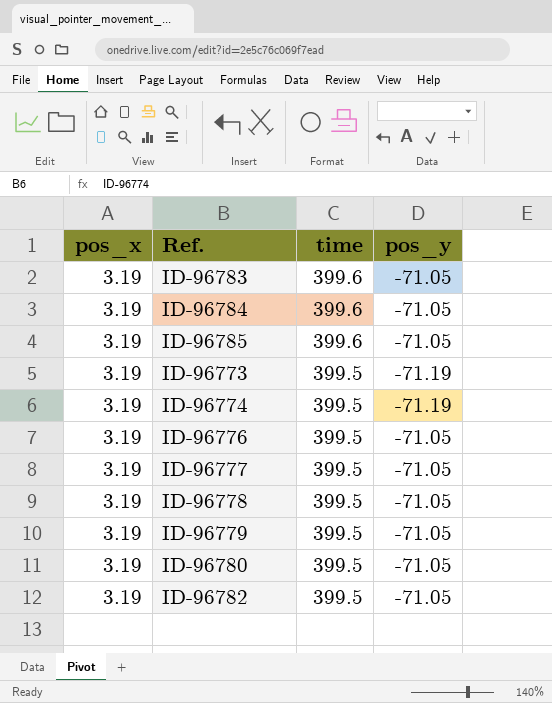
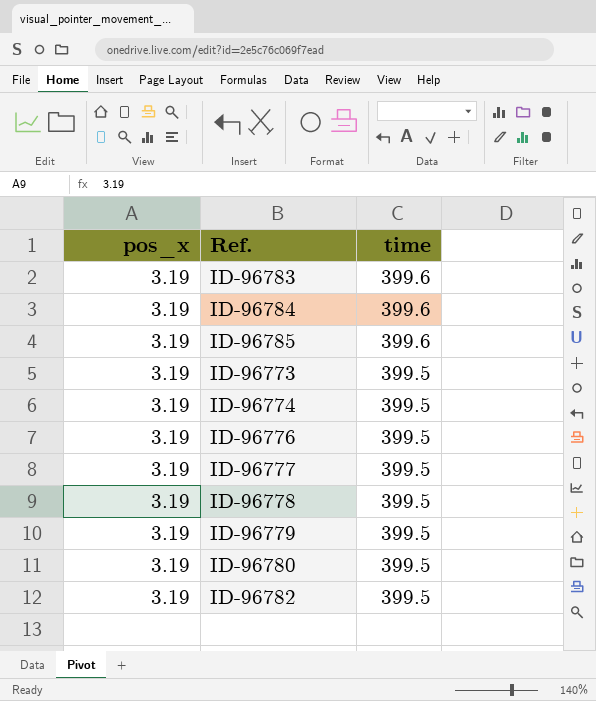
column pos_y | position: 4 -> none

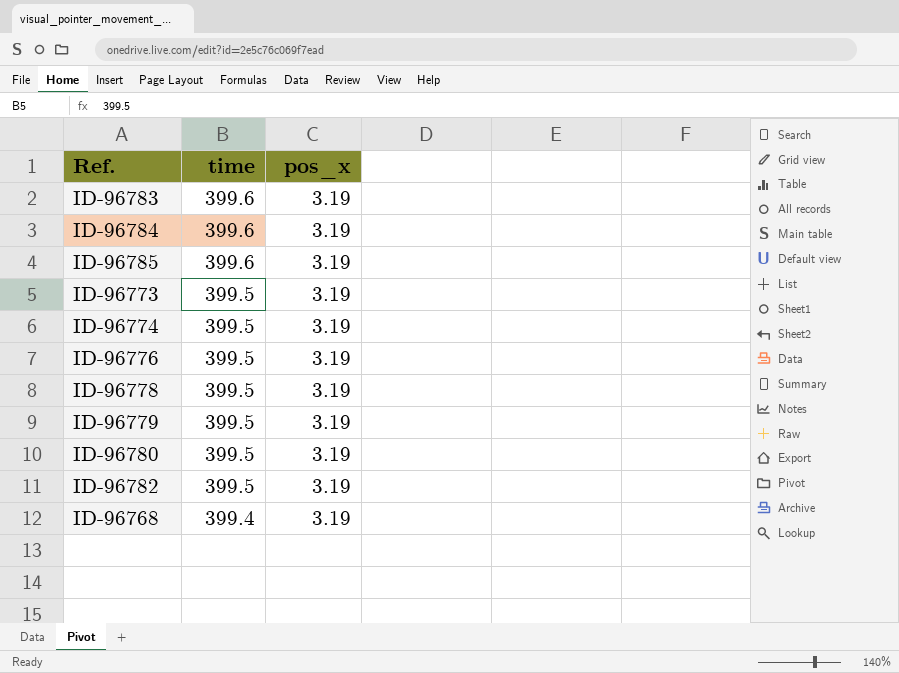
column pos_x | position: 1 -> 3
row ID-96777: 3.19 | 399.5 -> none
row ID-96768: none -> 399.4 | 3.19

